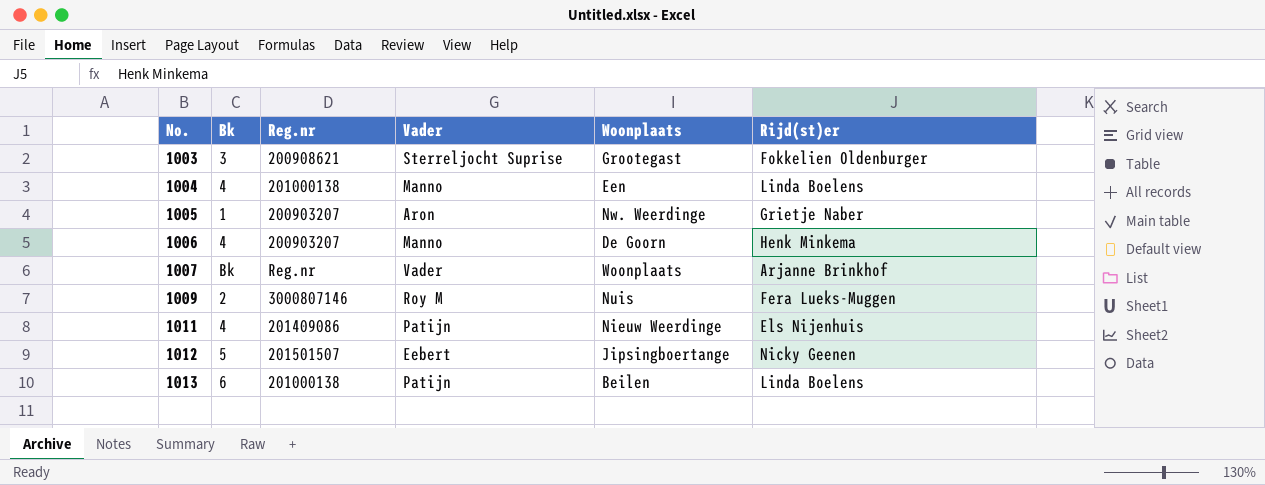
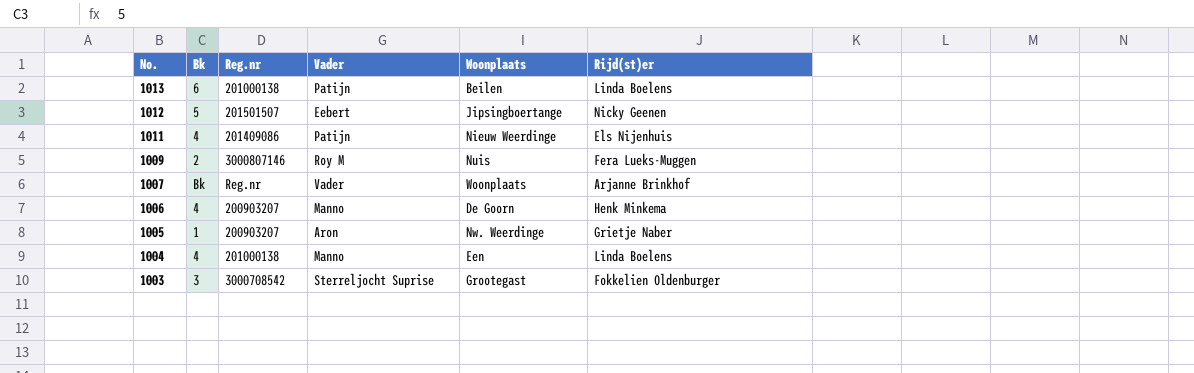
row order: No. ascending -> No. descending
1003 | Reg.nr: 200908621 -> 3000708542

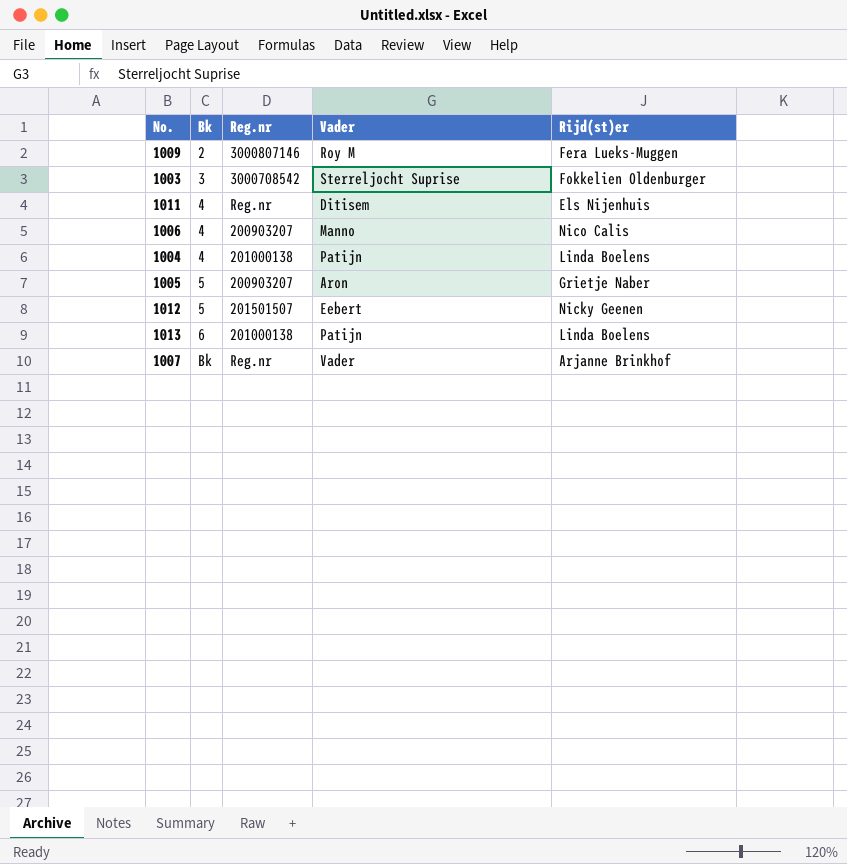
row order: No. descending -> Bk ascending
column Woonplaats | position: 5 -> none
1011 | Reg.nr: 201409086 -> Reg.nr
1011 | Vader: Patijn -> Ditisem
1006 | Rijd(st)er: Henk Minkema -> Nico Calis
1004 | Vader: Manno -> Patijn
1005 | Bk: 1 -> 5

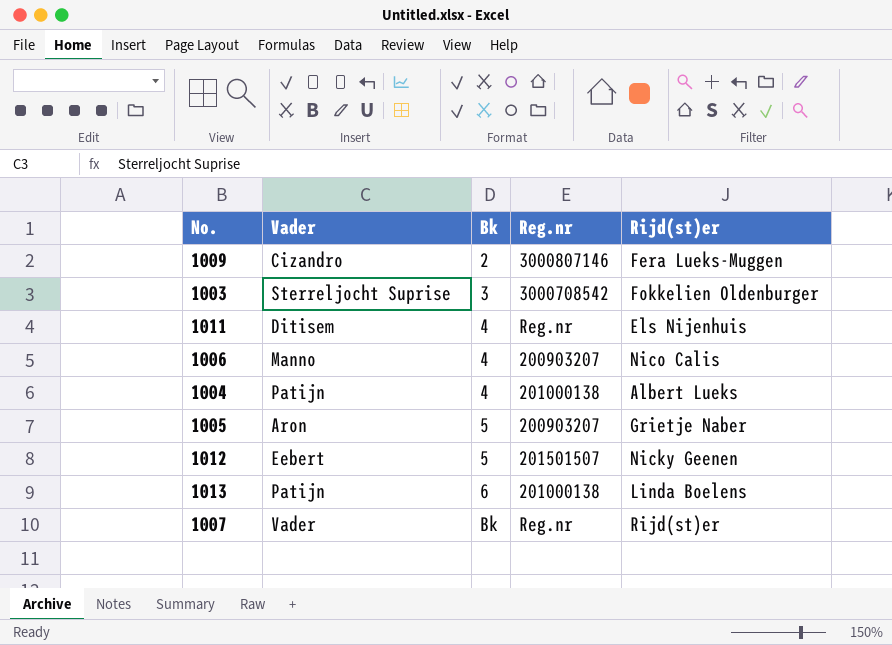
column Vader | position: 4 -> 2
1009 | Vader: Roy M -> Cizandro
1004 | Rijd(st)er: Linda Boelens -> Albert Lueks
1007 | Rijd(st)er: Arjanne Brinkhof -> Rijd(st)er

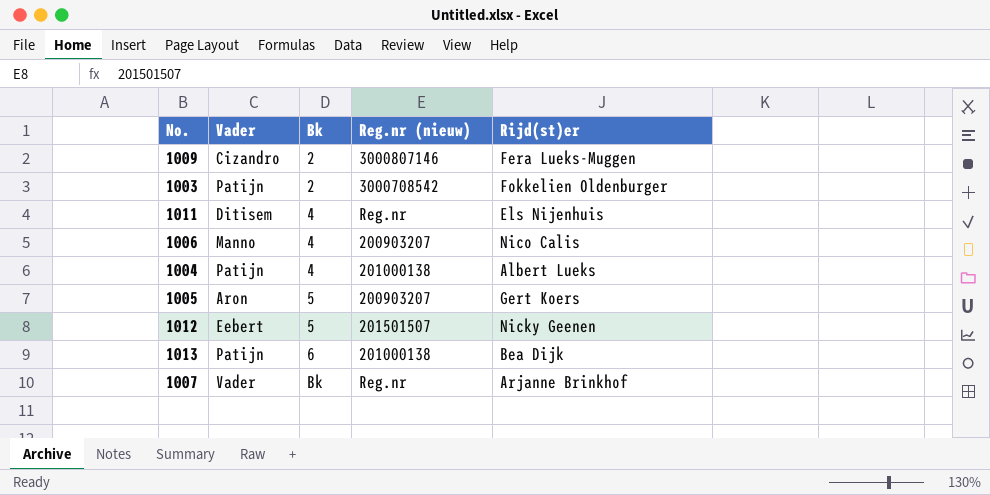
column name: Reg.nr -> Reg.nr (nieuw)
1003 | Vader: Sterreljocht Suprise -> Patijn
1003 | Bk: 3 -> 2
1005 | Rijd(st)er: Grietje Naber -> Gert Koers
1013 | Rijd(st)er: Linda Boelens -> Bea Dijk
1007 | Rijd(st)er: Rijd(st)er -> Arjanne Brinkhof

